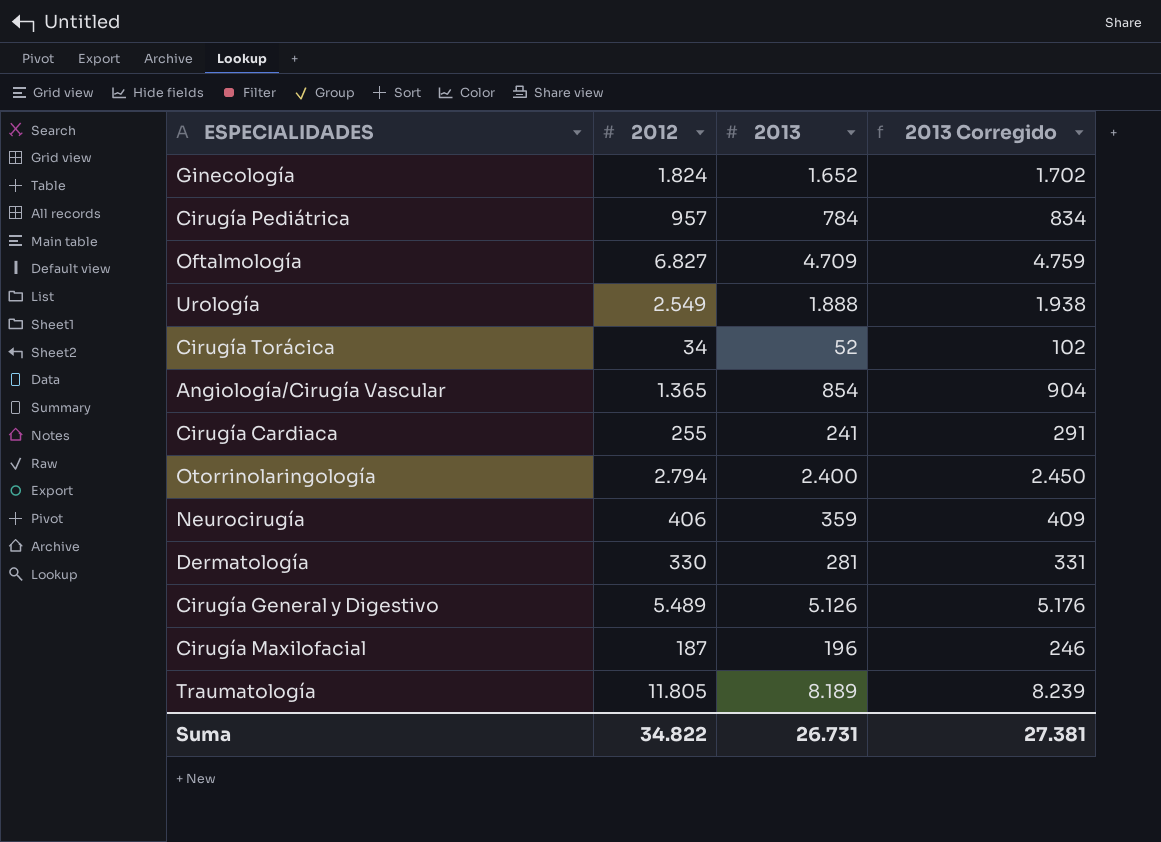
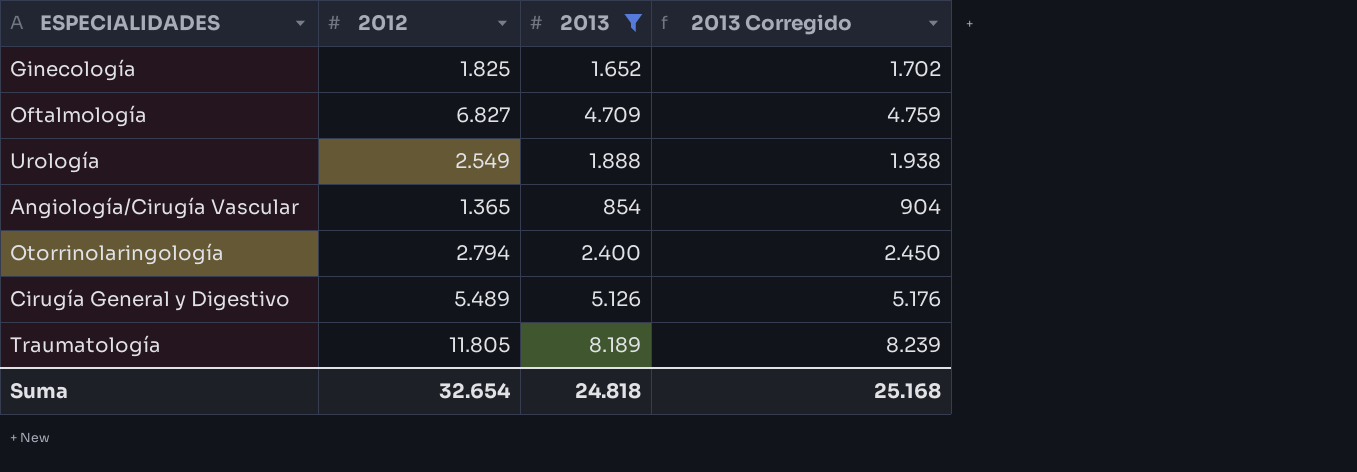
filter: none -> 2013 >= 854
Ginecología | 2012: 1.824 -> 1.825
Suma | 2012: 34.822 -> 32.654
Suma | 2013: 26.731 -> 24.818
Suma | 2013 Corregido: 27.381 -> 25.168

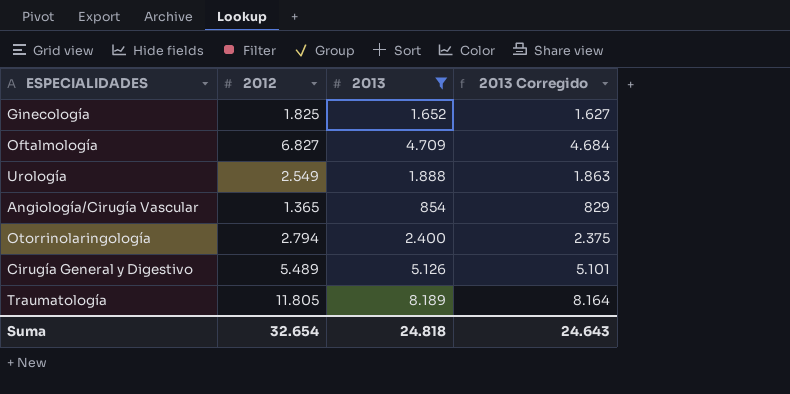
column 2013 Corregido | formula: [2013] + 50 -> [2013] - 25
Suma | 2013 Corregido: 25.168 -> 24.643

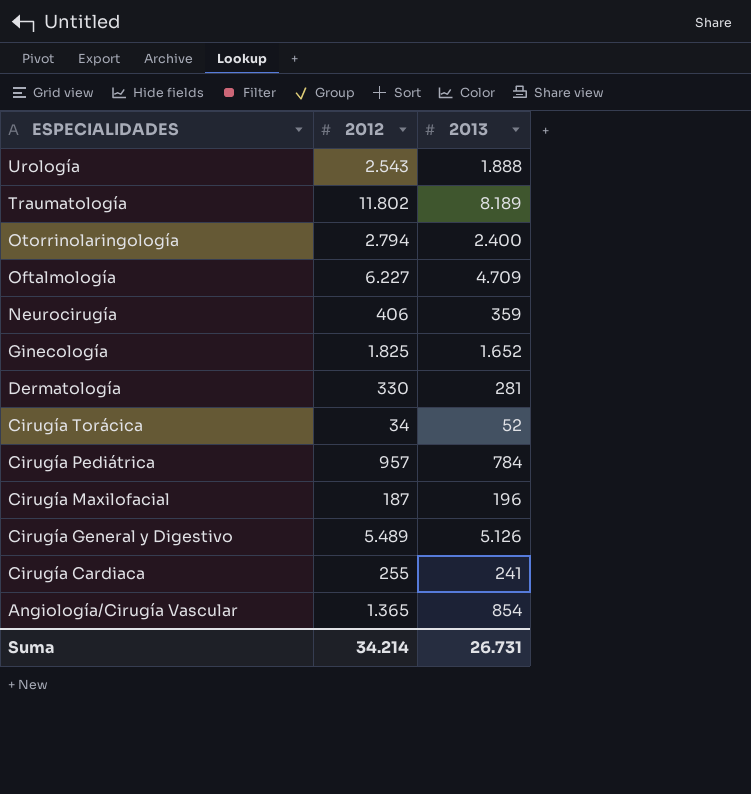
filter: 2013 >= 854 -> none
row order: none -> ESPECIALIDADES descending
column 2013 Corregido | formula: [2013] - 25 -> none
Urología | 2012: 2.549 -> 2.543
Traumatología | 2012: 11.805 -> 11.802
Oftalmología | 2012: 6.827 -> 6.227
Suma | 2012: 32.654 -> 34.214
Suma | 2013: 24.818 -> 26.731

